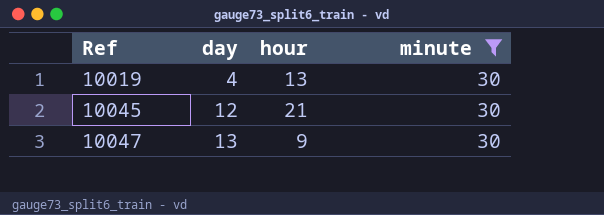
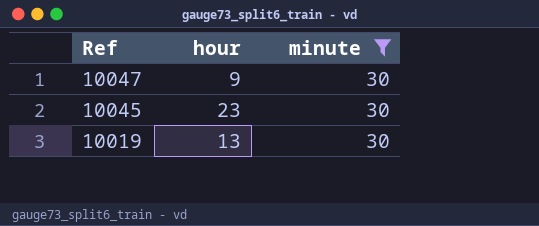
row order: Ref ascending -> Ref descending
column day | position: 2 -> none
10045 | hour: 21 -> 23

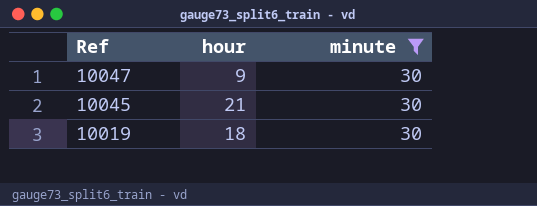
10045 | hour: 23 -> 21
10019 | hour: 13 -> 18

